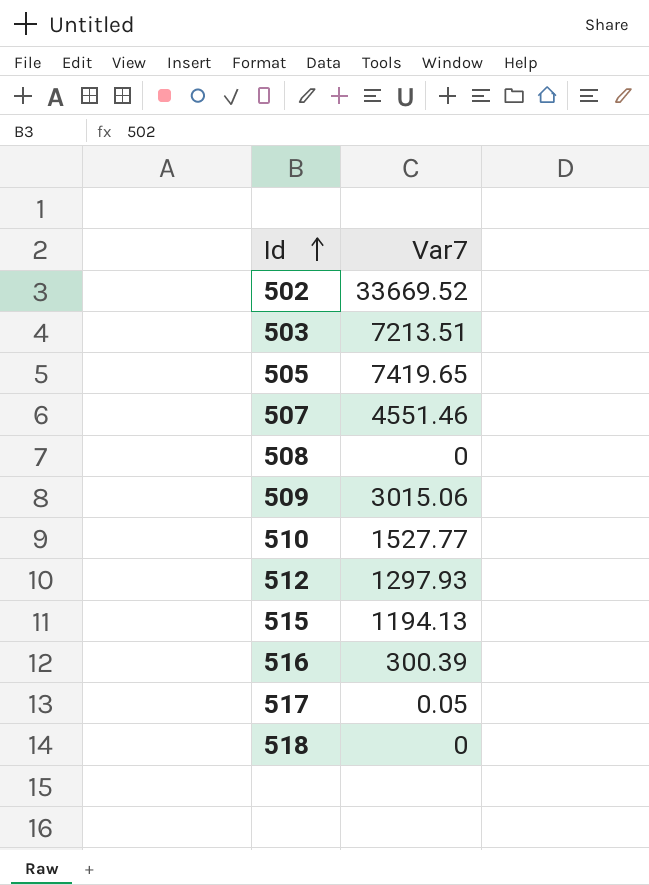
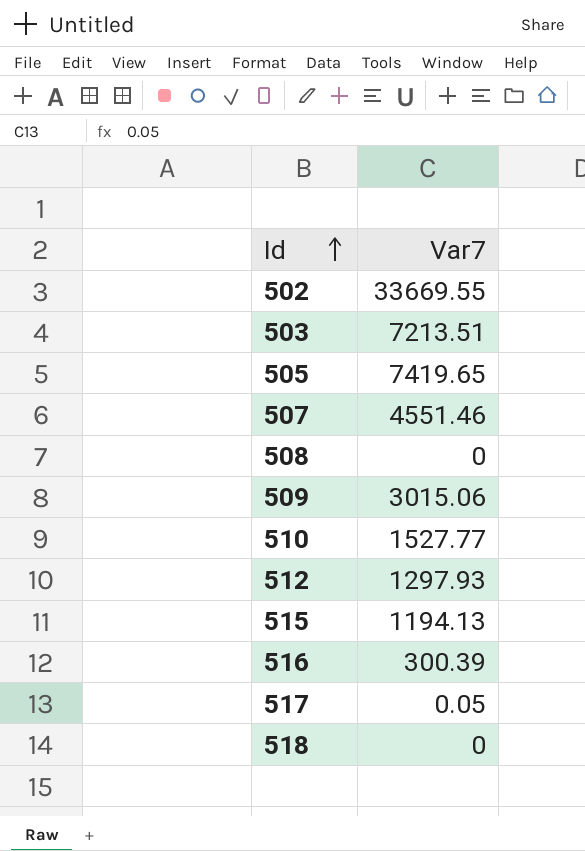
502 | Var7: 33669.52 -> 33669.55

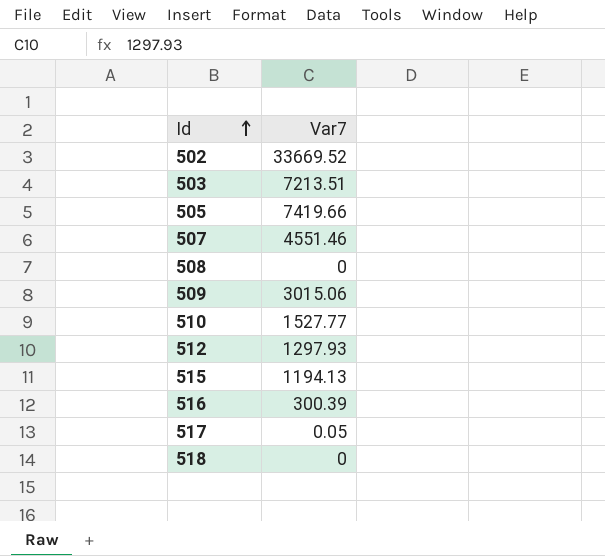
502 | Var7: 33669.55 -> 33669.52
505 | Var7: 7419.65 -> 7419.66

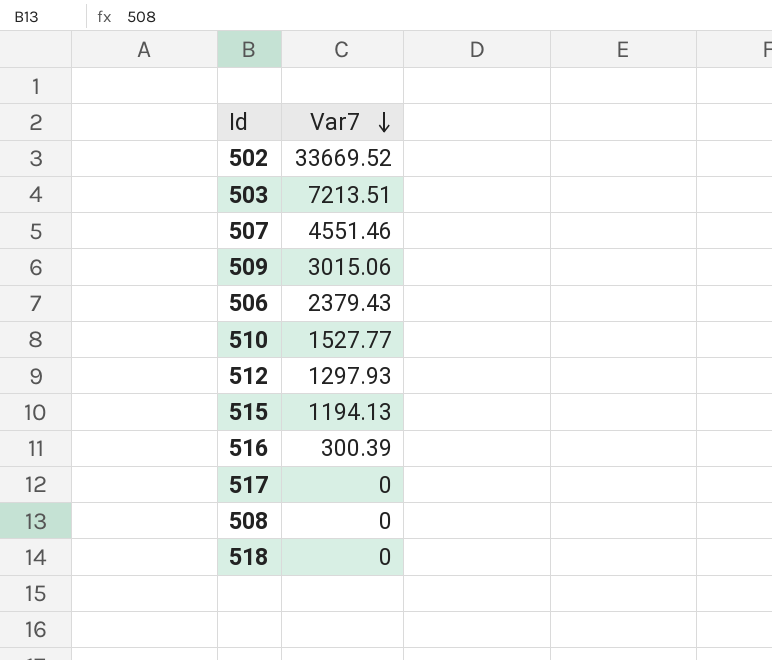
row order: Id ascending -> Var7 descending
row 505: 7419.66 -> none
row 506: none -> 2379.43
517 | Var7: 0.05 -> 0

